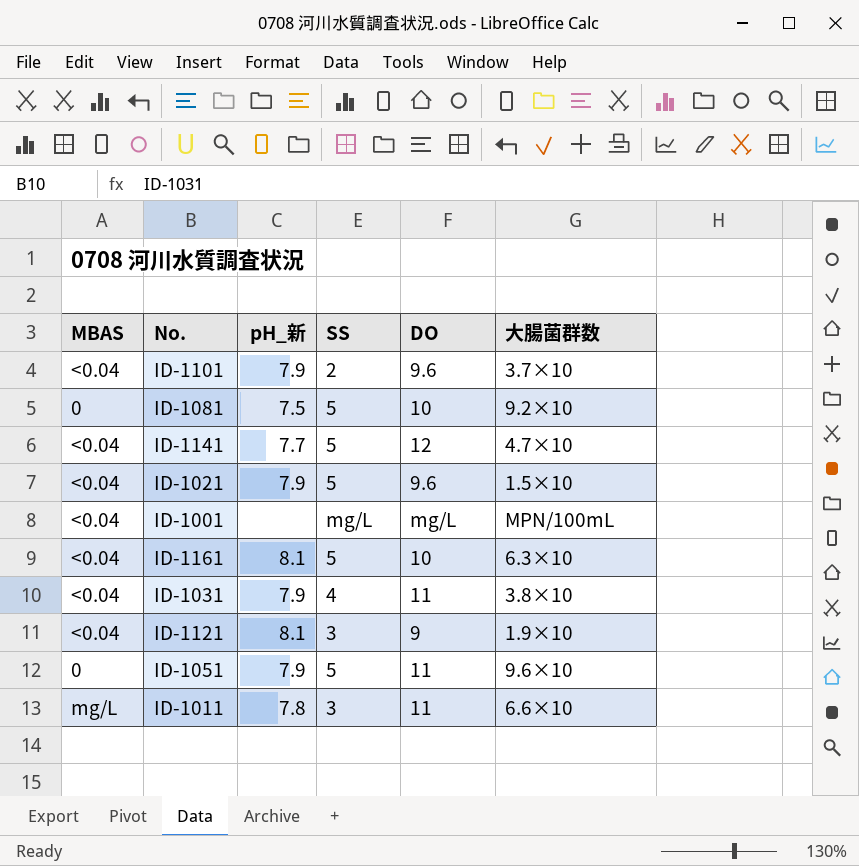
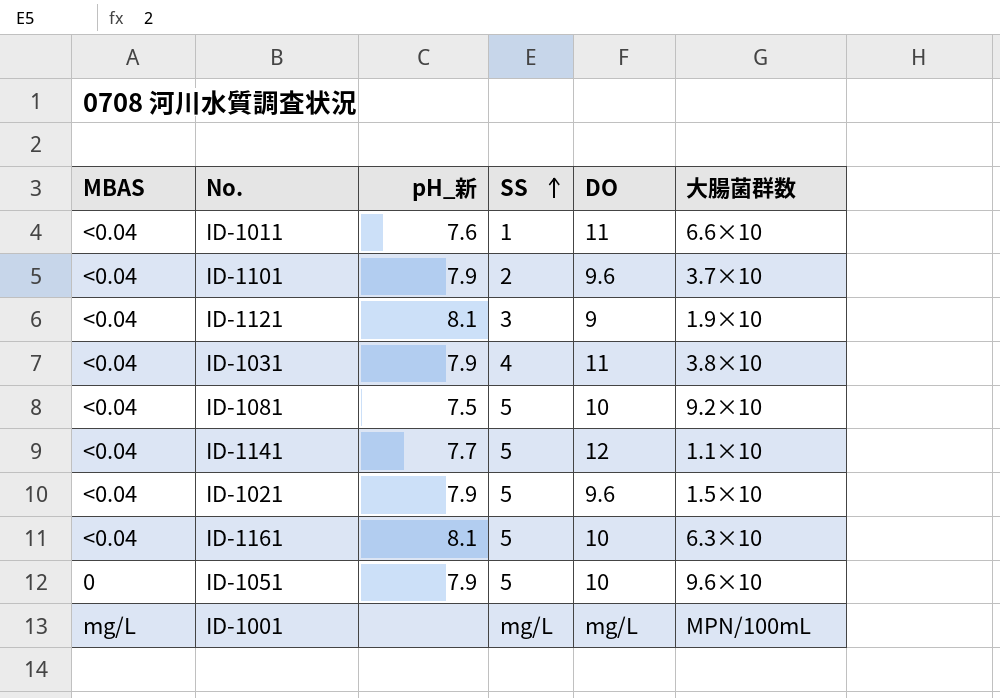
row order: none -> SS ascending
ID-1011 | MBAS: mg/L -> <0.04
ID-1011 | pH_新: 7.8 -> 7.6
ID-1011 | SS: 3 -> 1
ID-1081 | MBAS: 0 -> <0.04
ID-1141 | 大腸菌群数: 4.7×10 -> 1.1×10
ID-1051 | DO: 11 -> 10
ID-1001 | MBAS: <0.04 -> mg/L

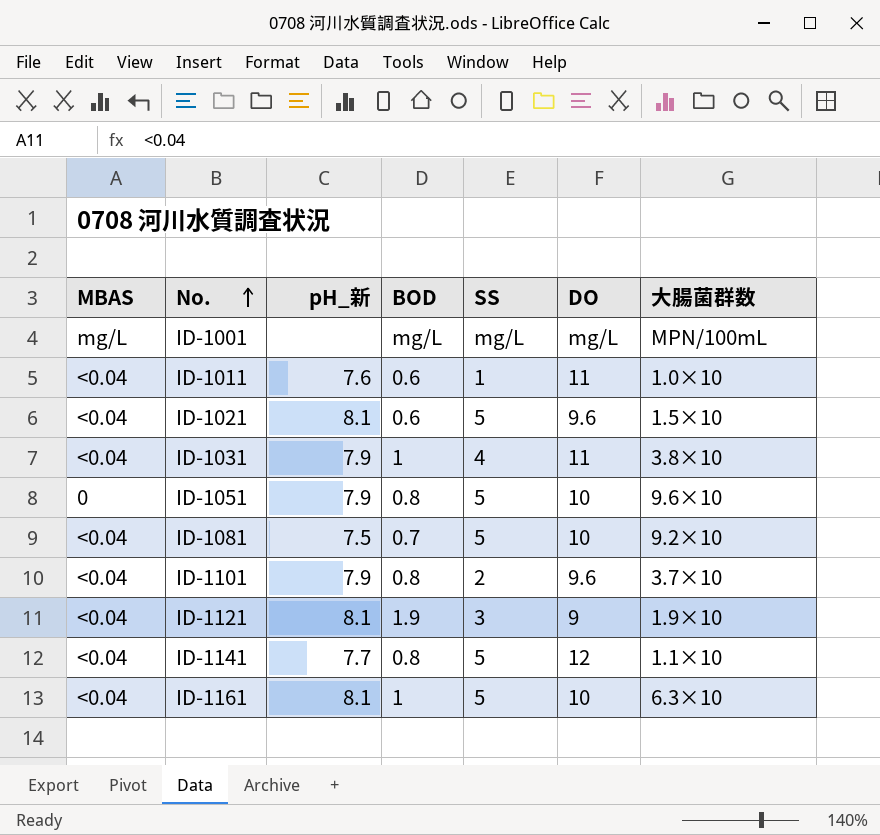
row order: SS ascending -> No. ascending
column BOD | position: none -> 4
ID-1011 | 大腸菌群数: 6.6×10 -> 1.0×10
ID-1021 | pH_新: 7.9 -> 8.1

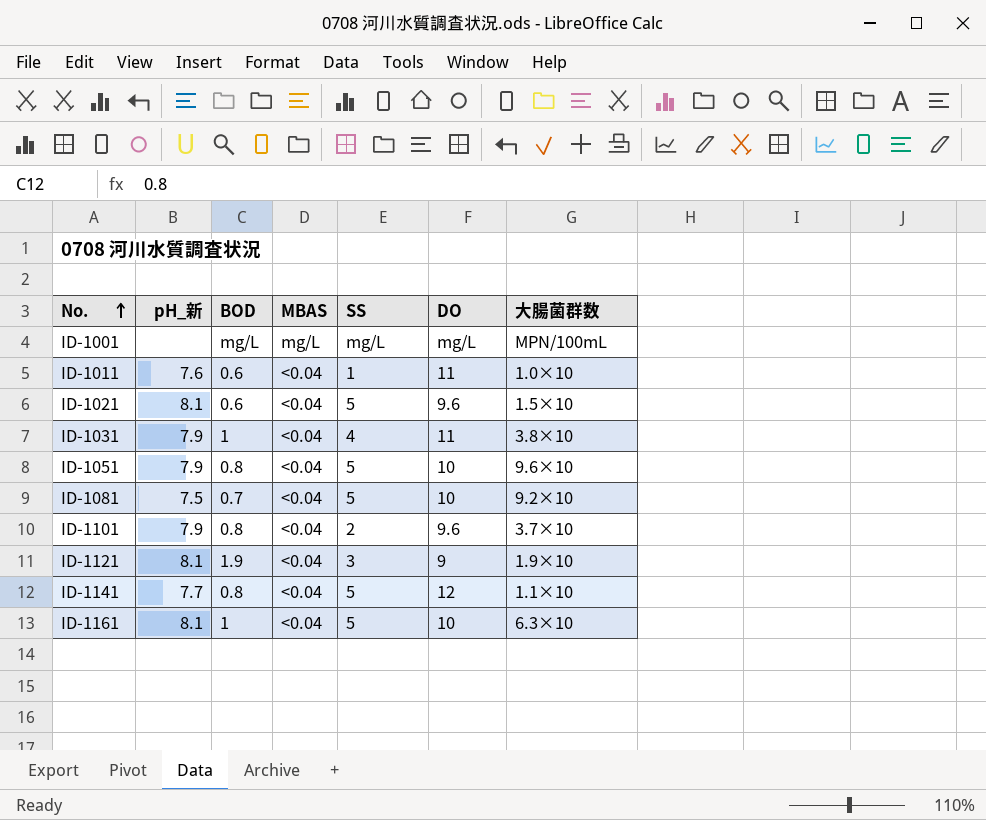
column MBAS | position: 1 -> 4
ID-1051 | MBAS: 0 -> <0.04

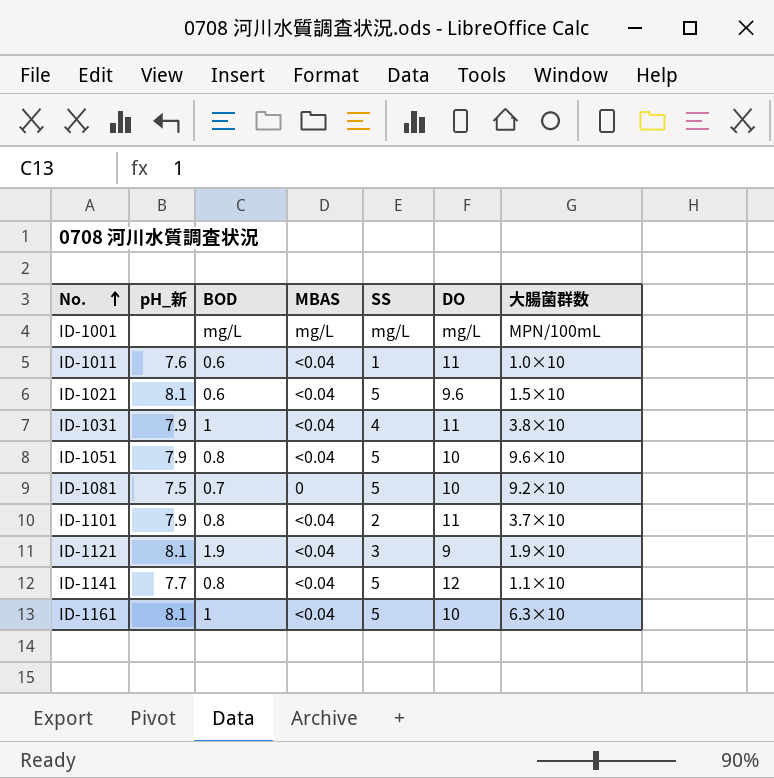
ID-1081 | MBAS: <0.04 -> 0
ID-1101 | DO: 9.6 -> 11

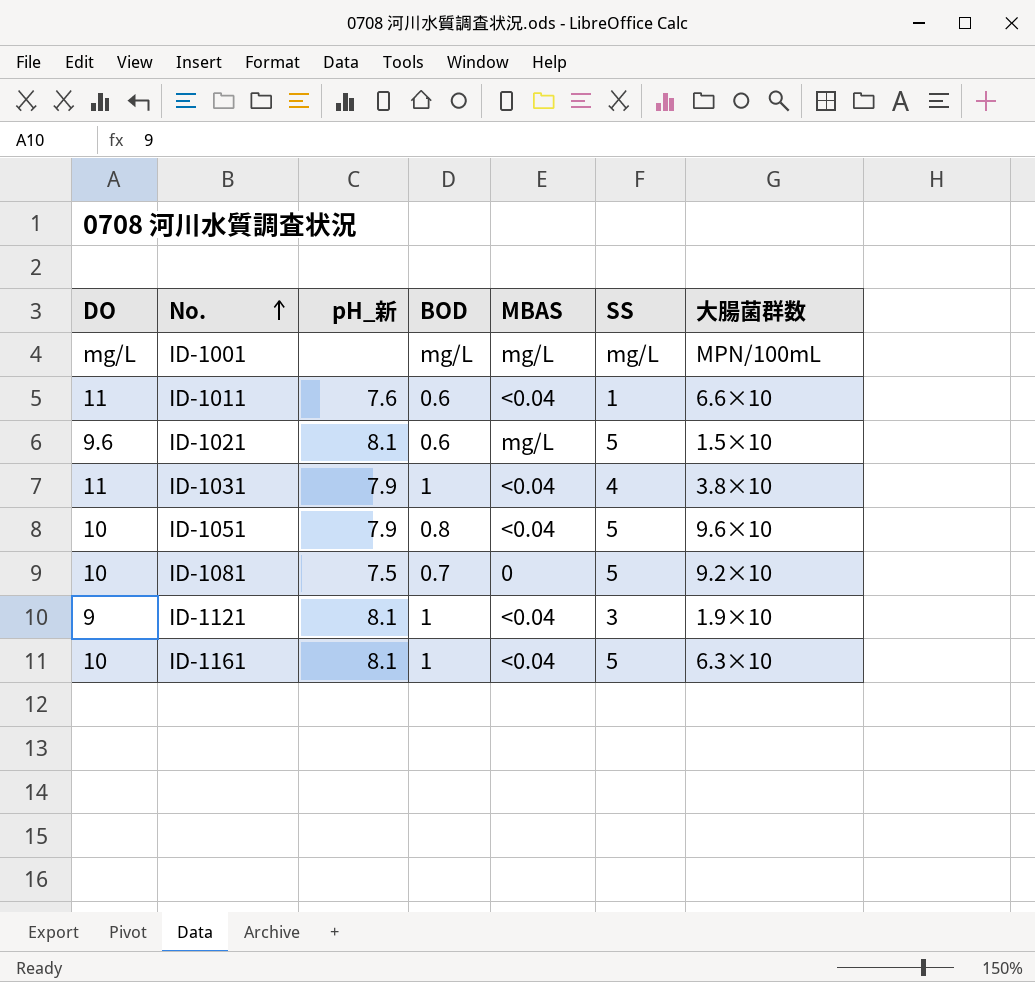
column DO | position: 6 -> 1
row ID-1101: 7.9 | 0.8 | <0.04 | 2 | 11 | 3.7×10 -> none
row ID-1141: 7.7 | 0.8 | <0.04 | 5 | 12 | 1.1×10 -> none
ID-1011 | 大腸菌群数: 1.0×10 -> 6.6×10
ID-1021 | MBAS: <0.04 -> mg/L
ID-1121 | BOD: 1.9 -> 1

